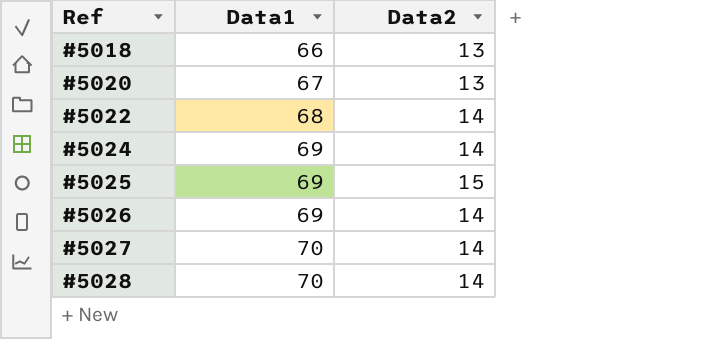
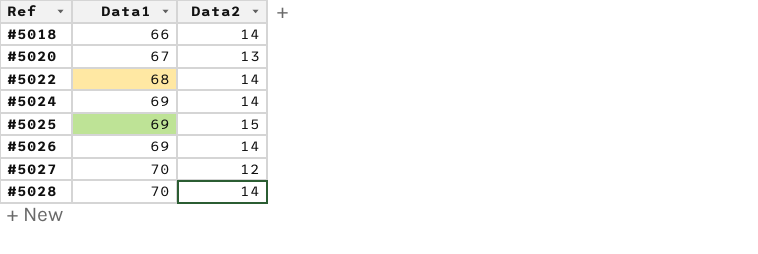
#5018 | Data2: 13 -> 14
#5027 | Data2: 14 -> 12

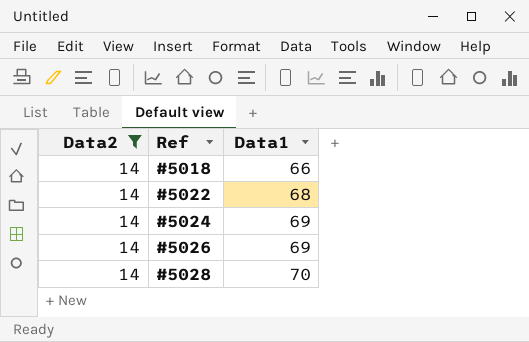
filter: none -> Data2 = 14
column Data2 | position: 3 -> 1

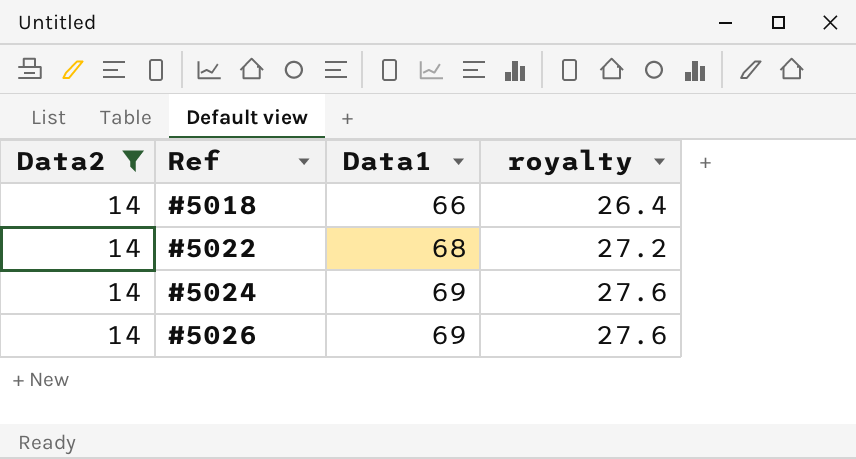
column royalty | formula: none -> [Data1] * 0.4
row #5028: 14 | 70 -> none

